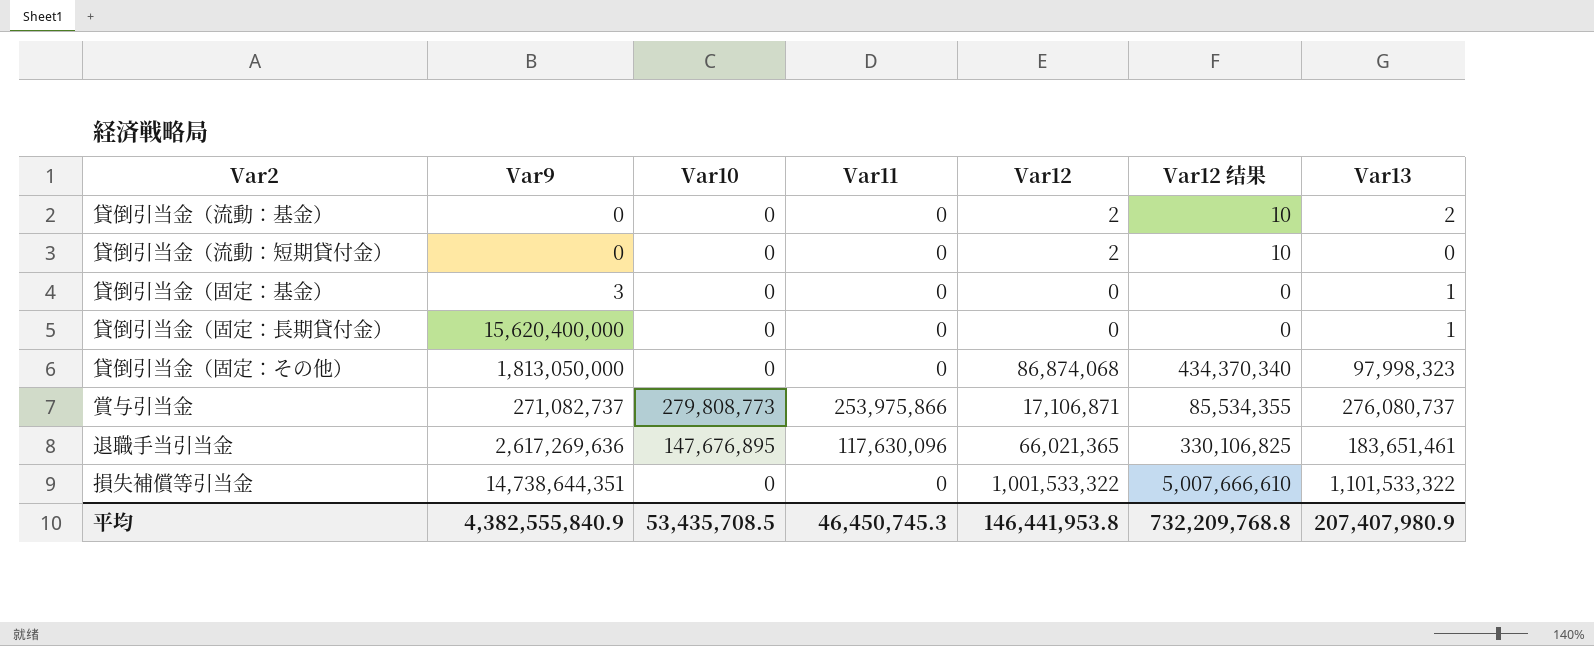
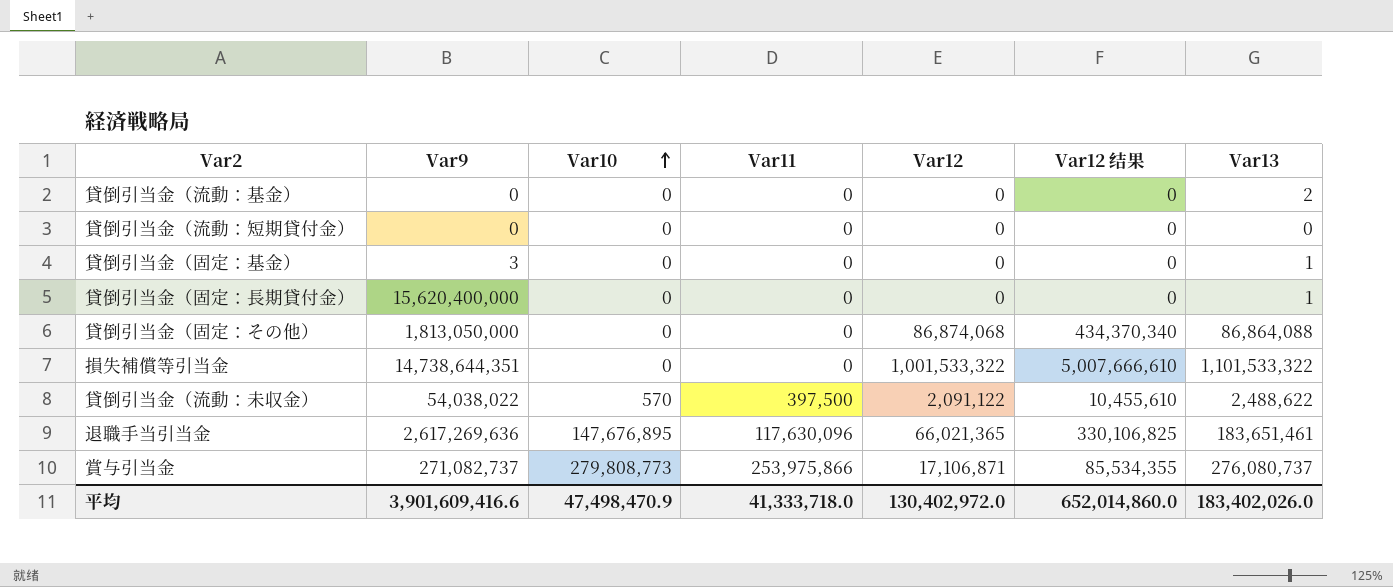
row order: none -> Var10 ascending
貸倒引当金（流動：基金） | Var12: 2 -> 0
貸倒引当金（流動：基金） | Var12 结果: 10 -> 0
貸倒引当金（流動：短期貸付金） | Var12: 2 -> 0
貸倒引当金（流動：短期貸付金） | Var12 结果: 10 -> 0
貸倒引当金（固定：その他） | Var13: 97,998,323 -> 86,864,088
row 貸倒引当金（流動：未収金）: none -> 54,038,022 | 570 | 397,500 | 2,091,122 | 10,455,610 | 2,488,622
平均 | Var9: 4,382,555,840.9 -> 3,901,609,416.6
平均 | Var10: 53,435,708.5 -> 47,498,470.9
平均 | Var11: 46,450,745.3 -> 41,333,718.0
平均 | Var12: 146,441,953.8 -> 130,402,972.0
平均 | Var12 结果: 732,209,768.8 -> 652,014,860.0
平均 | Var13: 207,407,980.9 -> 183,402,026.0

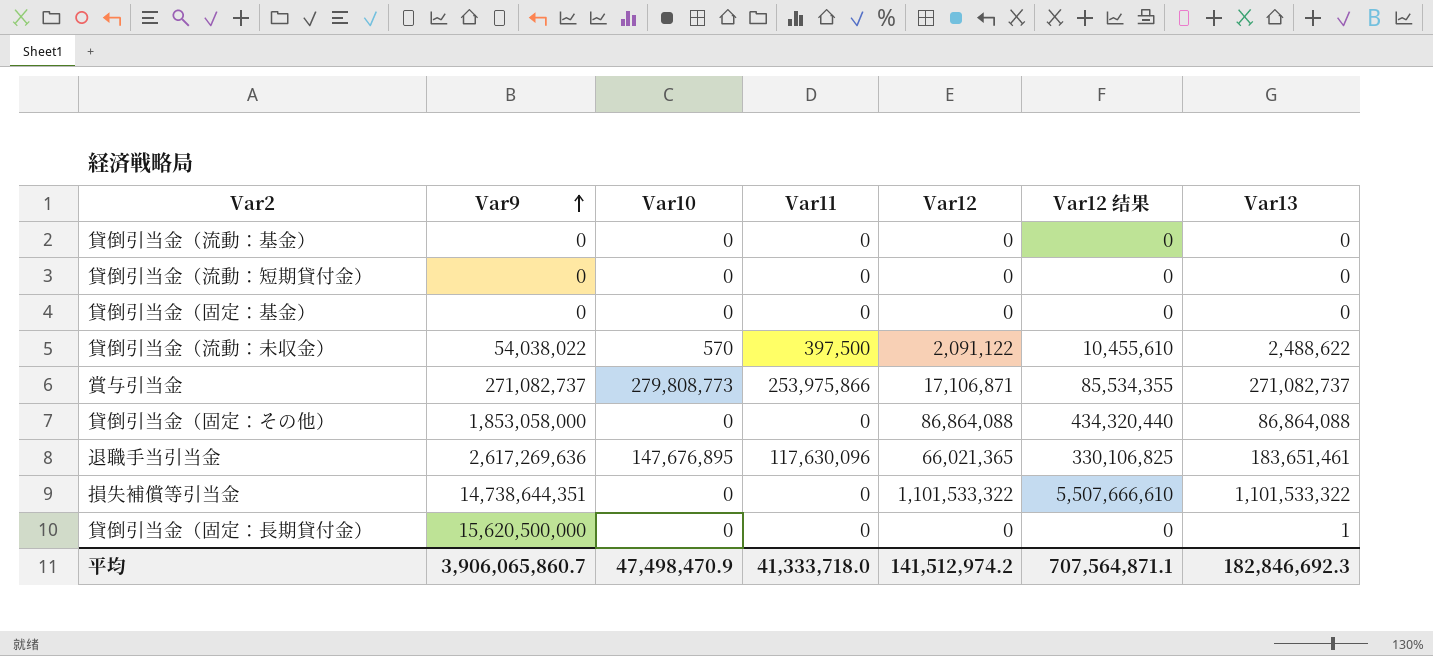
row order: Var10 ascending -> Var9 ascending
貸倒引当金（流動：基金） | Var13: 2 -> 0
貸倒引当金（固定：基金） | Var9: 3 -> 0
貸倒引当金（固定：基金） | Var13: 1 -> 0
賞与引当金 | Var13: 276,080,737 -> 271,082,737
貸倒引当金（固定：その他） | Var9: 1,813,050,000 -> 1,853,058,000
貸倒引当金（固定：その他） | Var12: 86,874,068 -> 86,864,088
貸倒引当金（固定：その他） | Var12 结果: 434,370,340 -> 434,320,440
損失補償等引当金 | Var12: 1,001,533,322 -> 1,101,533,322
損失補償等引当金 | Var12 结果: 5,007,666,610 -> 5,507,666,610
貸倒引当金（固定：長期貸付金） | Var9: 15,620,400,000 -> 15,620,500,000
平均 | Var9: 3,901,609,416.6 -> 3,906,065,860.7
平均 | Var12: 130,402,972.0 -> 141,512,974.2
平均 | Var12 结果: 652,014,860.0 -> 707,564,871.1
平均 | Var13: 183,402,026.0 -> 182,846,692.3

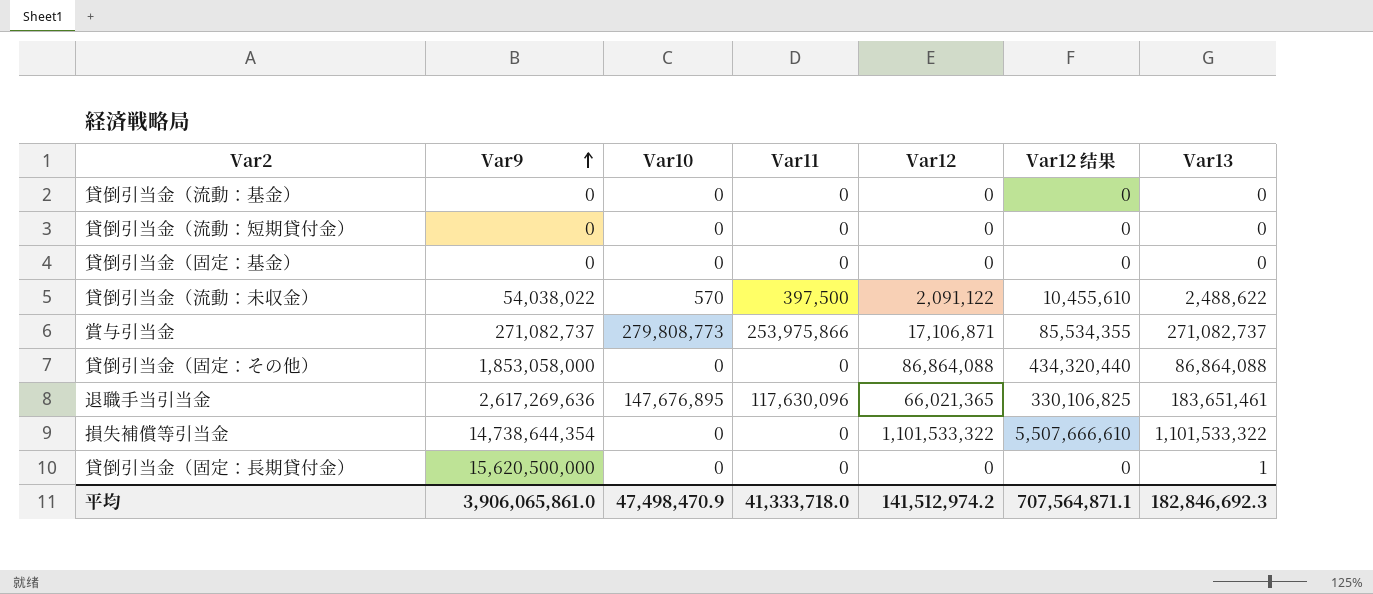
損失補償等引当金 | Var9: 14,738,644,351 -> 14,738,644,354
平均 | Var9: 3,906,065,860.7 -> 3,906,065,861.0

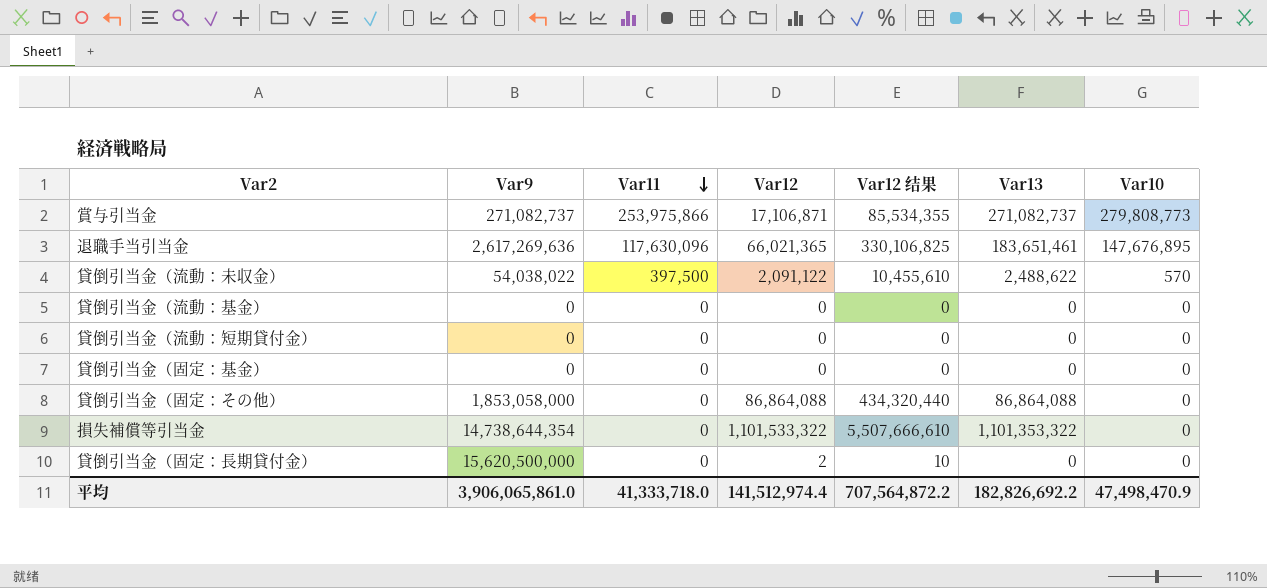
row order: Var9 ascending -> Var11 descending
column Var10 | position: 3 -> 7
損失補償等引当金 | Var13: 1,101,533,322 -> 1,101,353,322
貸倒引当金（固定：長期貸付金） | Var12: 0 -> 2
貸倒引当金（固定：長期貸付金） | Var12 结果: 0 -> 10
貸倒引当金（固定：長期貸付金） | Var13: 1 -> 0
平均 | Var12: 141,512,974.2 -> 141,512,974.4
平均 | Var12 结果: 707,564,871.1 -> 707,564,872.2
平均 | Var13: 182,846,692.3 -> 182,826,692.2

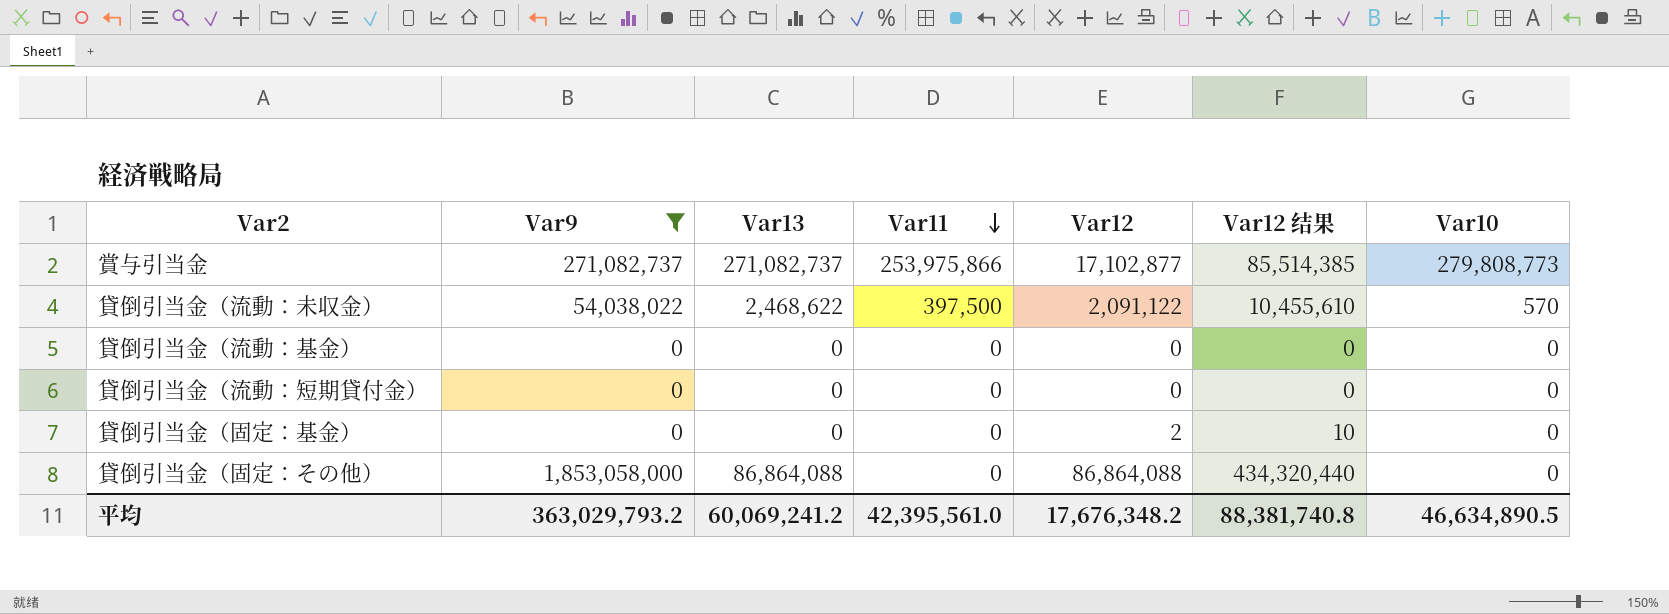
filter: none -> Var9 <= 1,853,058,000
column Var13 | position: 6 -> 3
賞与引当金 | Var12: 17,106,871 -> 17,102,877
賞与引当金 | Var12 结果: 85,534,355 -> 85,514,385
貸倒引当金（流動：未収金） | Var13: 2,488,622 -> 2,468,622
貸倒引当金（固定：基金） | Var12: 0 -> 2
貸倒引当金（固定：基金） | Var12 结果: 0 -> 10
平均 | Var9: 3,906,065,861.0 -> 363,029,793.2
平均 | Var13: 182,826,692.2 -> 60,069,241.2
平均 | Var11: 41,333,718.0 -> 42,395,561.0
平均 | Var12: 141,512,974.4 -> 17,676,348.2
平均 | Var12 结果: 707,564,872.2 -> 88,381,740.8
平均 | Var10: 47,498,470.9 -> 46,634,890.5

